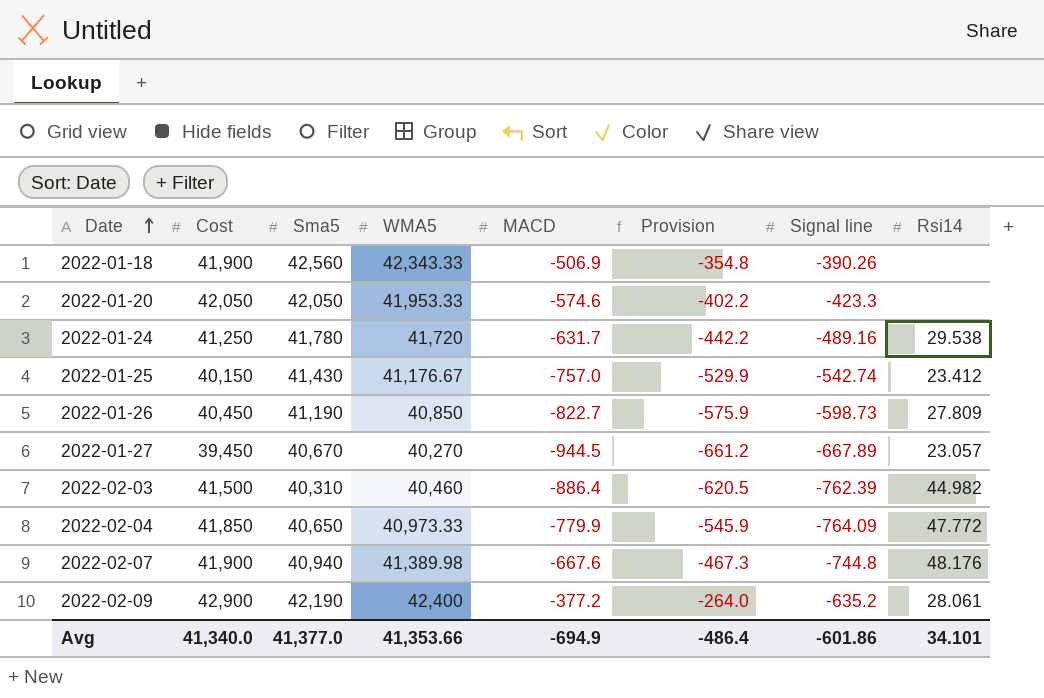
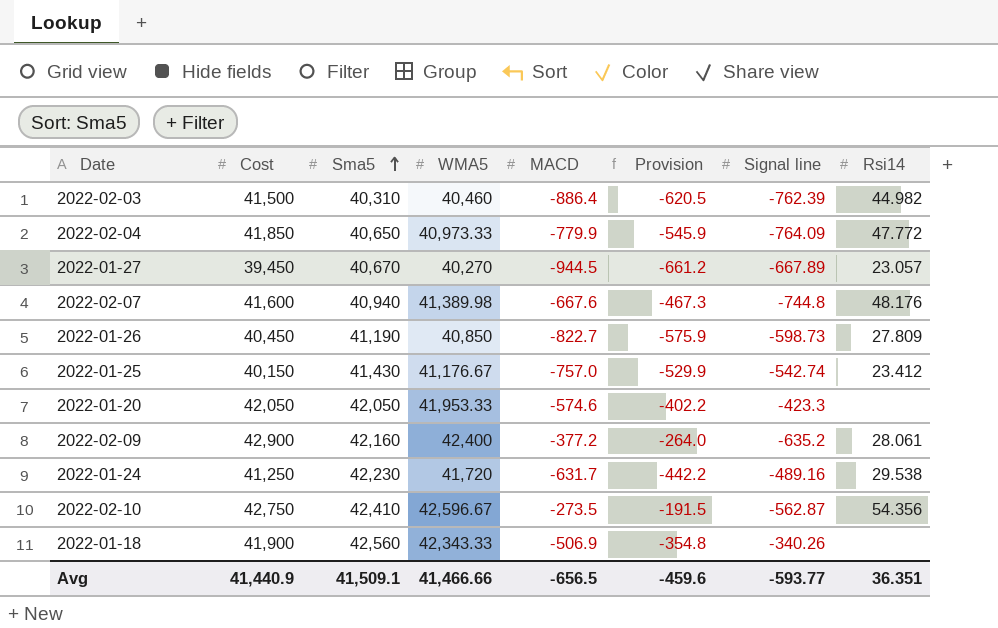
row order: Date ascending -> Sma5 ascending
2022-02-07 | Cost: 41,900 -> 41,600
2022-02-09 | Sma5: 42,190 -> 42,160
2022-01-24 | Sma5: 41,780 -> 42,230
row 2022-02-10: none -> 42,750 | 42,410 | 42,596.67 | -273.5 | -191.5 | -562.87 | 54.356
2022-01-18 | Signal line: -390.26 -> -340.26
Avg | Cost: 41,340.0 -> 41,440.9
Avg | Sma5: 41,377.0 -> 41,509.1
Avg | WMA5: 41,353.66 -> 41,466.66
Avg | MACD: -694.9 -> -656.5
Avg | Provision: -486.4 -> -459.6
Avg | Signal line: -601.86 -> -593.77
Avg | Rsi14: 34.101 -> 36.351

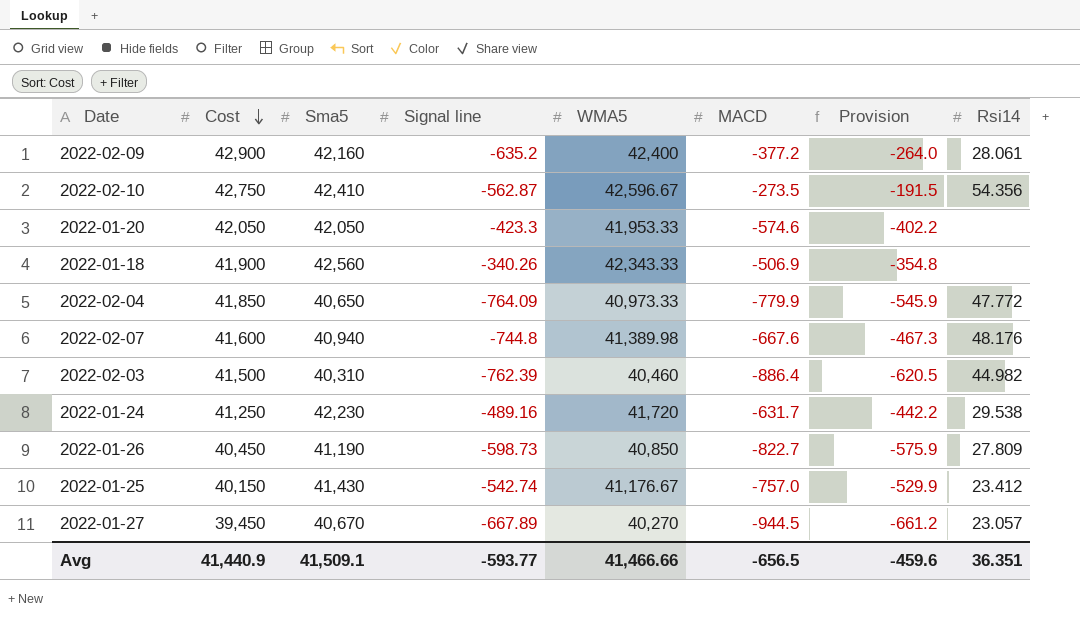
row order: Sma5 ascending -> Cost descending
column Signal line | position: 7 -> 4

